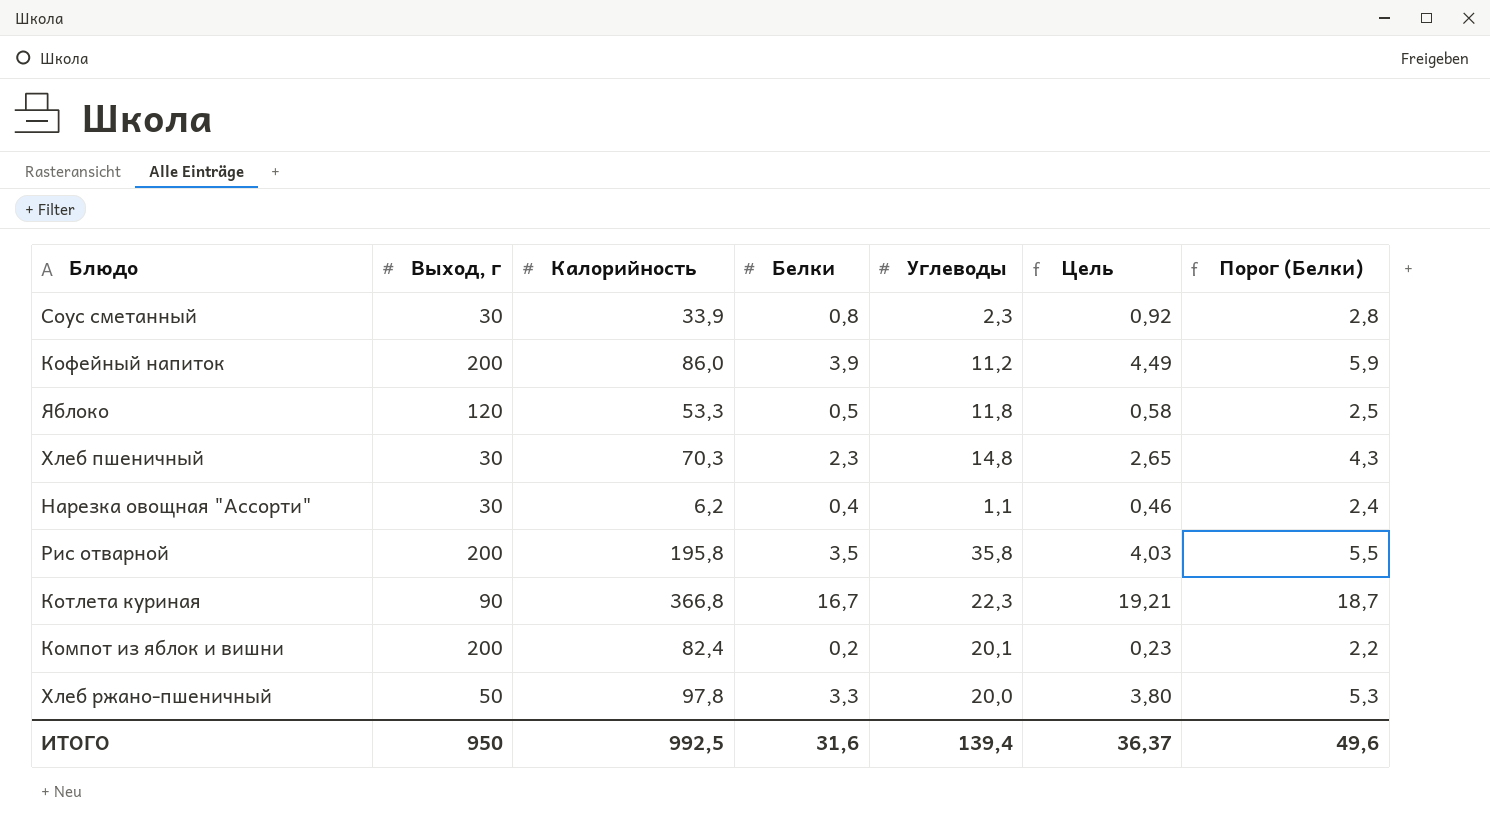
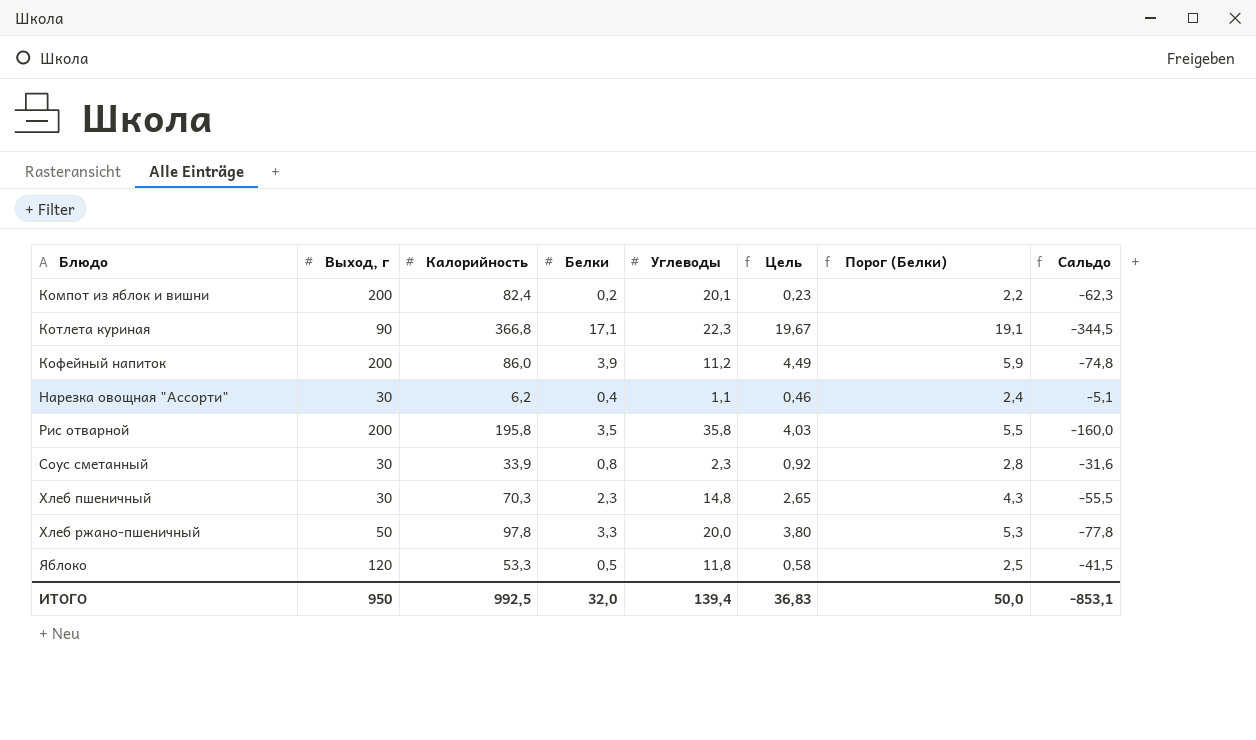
row order: none -> Блюдо ascending
column Сальдо | formula: none -> [Углеводы] - [Калорийность]
Котлета куриная | Белки: 16,7 -> 17,1
Котлета куриная | Цель: 19,21 -> 19,67
Котлета куриная | Порог (Белки): 18,7 -> 19,1
ИТОГО | Белки: 31,6 -> 32,0
ИТОГО | Цель: 36,37 -> 36,83
ИТОГО | Порог (Белки): 49,6 -> 50,0

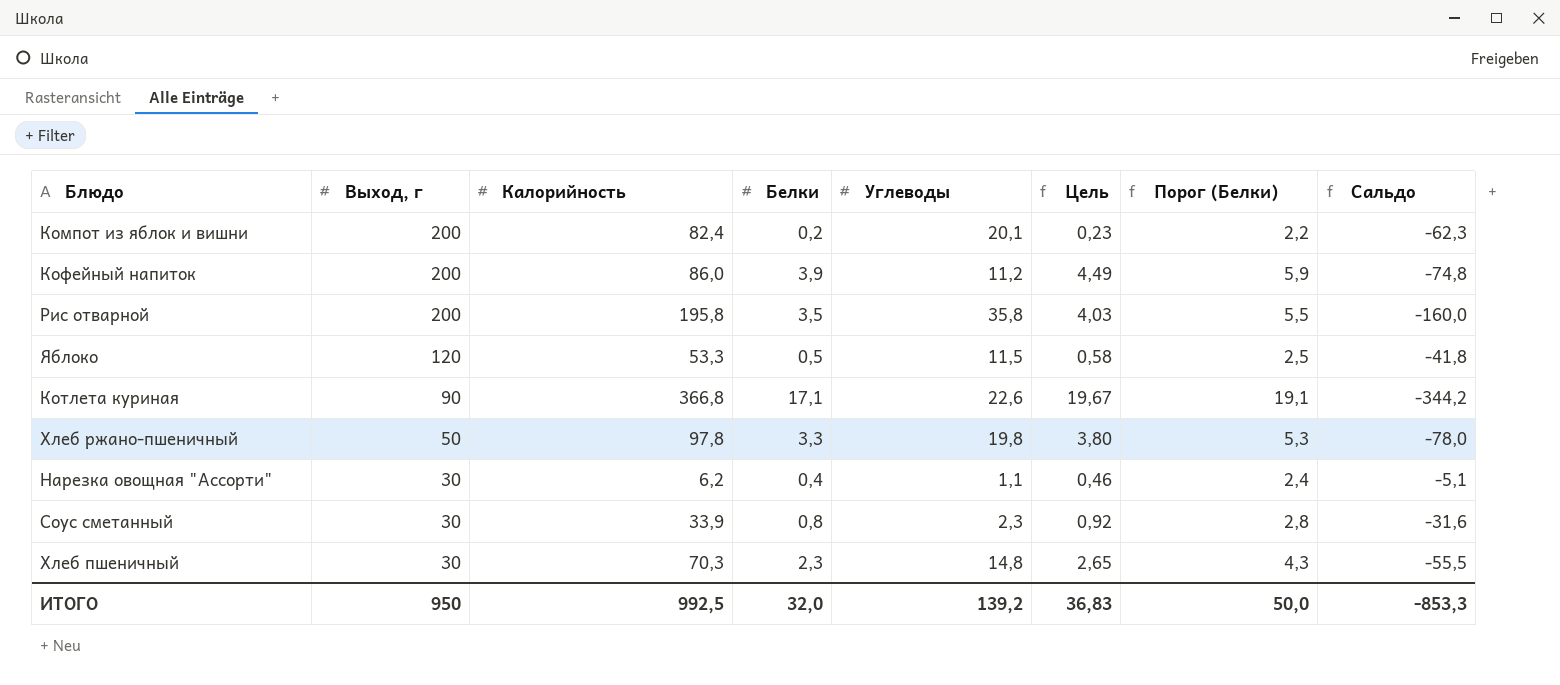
row order: Блюдо ascending -> Выход, г descending
Яблоко | Углеводы: 11,8 -> 11,5
Яблоко | Сальдо: -41,5 -> -41,8
Котлета куриная | Углеводы: 22,3 -> 22,6
Котлета куриная | Сальдо: -344,5 -> -344,2
Хлеб ржано-пшеничный | Углеводы: 20,0 -> 19,8
Хлеб ржано-пшеничный | Сальдо: -77,8 -> -78,0
ИТОГО | Углеводы: 139,4 -> 139,2
ИТОГО | Сальдо: -853,1 -> -853,3

